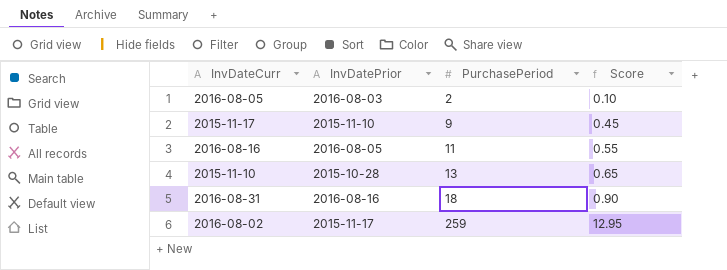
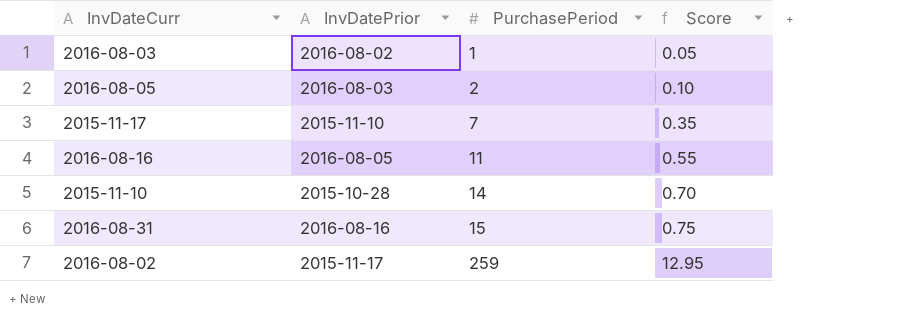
row 2016-08-03: none -> 2016-08-02 | 1 | 0.05
2015-11-17 | PurchasePeriod: 9 -> 7
2015-11-17 | Score: 0.45 -> 0.35
2015-11-10 | PurchasePeriod: 13 -> 14
2015-11-10 | Score: 0.65 -> 0.70
2016-08-31 | PurchasePeriod: 18 -> 15
2016-08-31 | Score: 0.90 -> 0.75

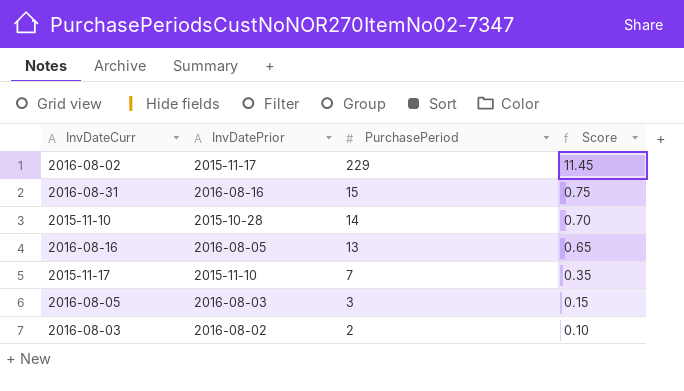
row order: PurchasePeriod ascending -> PurchasePeriod descending
2016-08-02 | PurchasePeriod: 259 -> 229
2016-08-02 | Score: 12.95 -> 11.45
2016-08-16 | PurchasePeriod: 11 -> 13
2016-08-16 | Score: 0.55 -> 0.65
2016-08-05 | PurchasePeriod: 2 -> 3
2016-08-05 | Score: 0.10 -> 0.15
2016-08-03 | PurchasePeriod: 1 -> 2
2016-08-03 | Score: 0.05 -> 0.10

